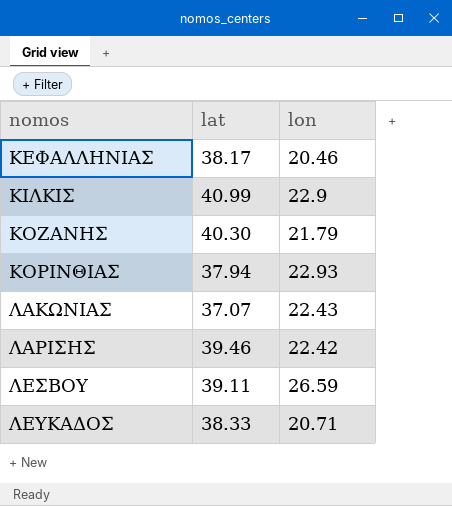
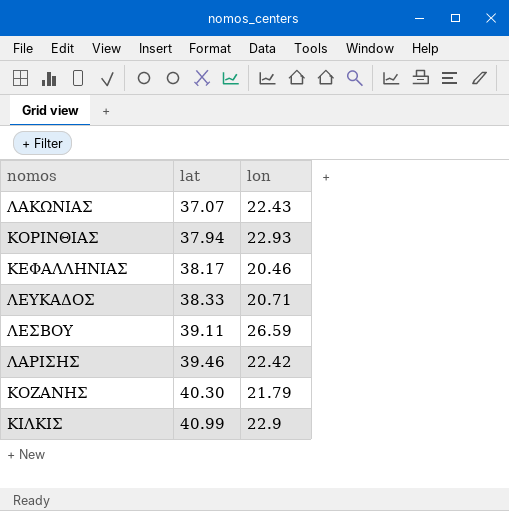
row order: nomos ascending -> lat ascending

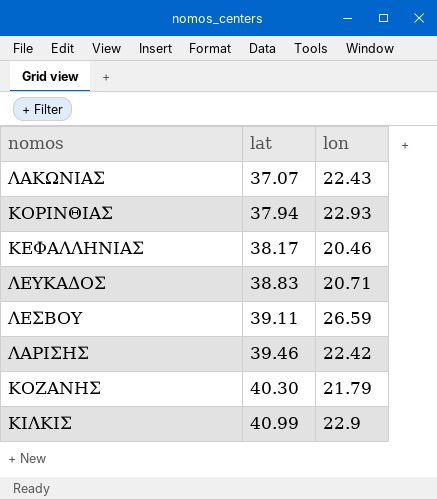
ΛΕΥΚΑΔΟΣ | lat: 38.33 -> 38.83

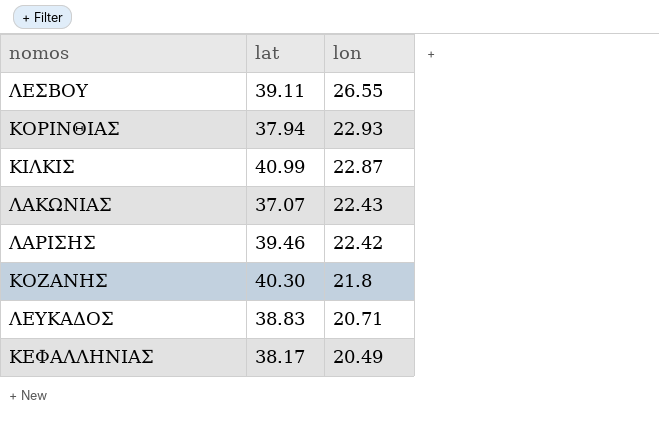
row order: lat ascending -> lon descending
ΛΕΣΒΟΥ | lon: 26.59 -> 26.55
ΚΙΛΚΙΣ | lon: 22.9 -> 22.87
ΚΟΖΑΝΗΣ | lon: 21.79 -> 21.8
ΚΕΦΑΛΛΗΝΙΑΣ | lon: 20.46 -> 20.49

